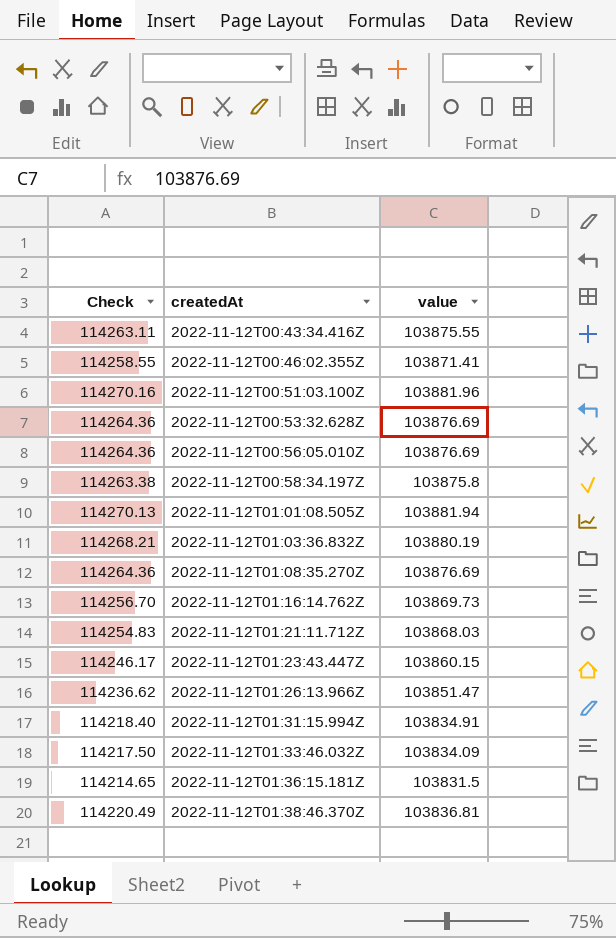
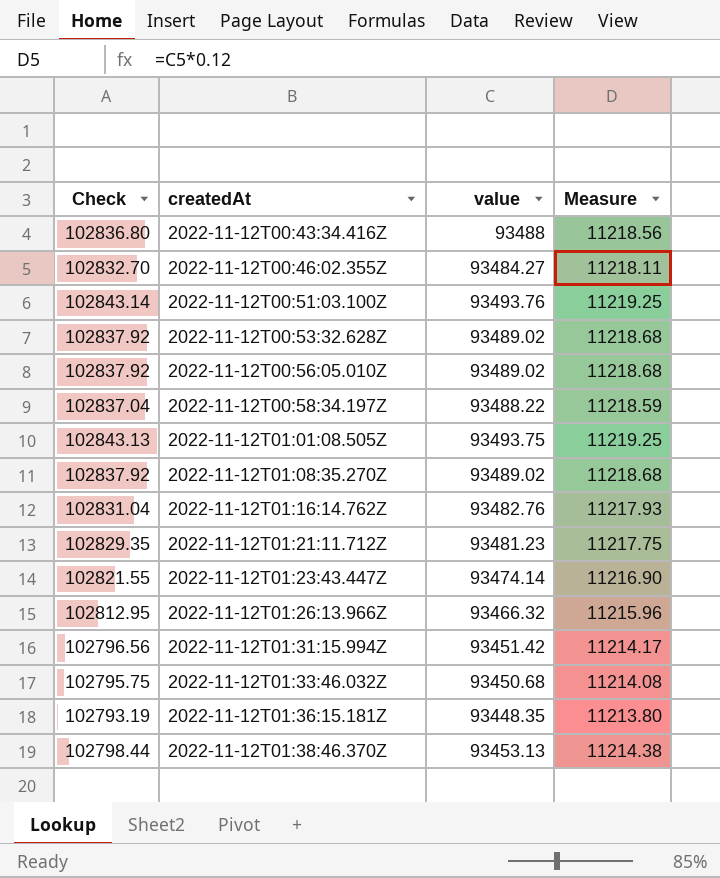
column Measure | formula: none -> [value] * 0.12
row 2022-11-12T01:03:36.832Z: 114268.21 | 103880.19 -> none
2022-11-12T00:43:34.416Z | Check: 114263.11 -> 102836.80
2022-11-12T00:43:34.416Z | value: 103875.55 -> 93488
2022-11-12T00:46:02.355Z | Check: 114258.55 -> 102832.70
2022-11-12T00:46:02.355Z | value: 103871.41 -> 93484.27
2022-11-12T00:51:03.100Z | Check: 114270.16 -> 102843.14
2022-11-12T00:51:03.100Z | value: 103881.96 -> 93493.76
2022-11-12T00:53:32.628Z | Check: 114264.36 -> 102837.92
2022-11-12T00:53:32.628Z | value: 103876.69 -> 93489.02
2022-11-12T00:56:05.010Z | Check: 114264.36 -> 102837.92
2022-11-12T00:56:05.010Z | value: 103876.69 -> 93489.02
2022-11-12T00:58:34.197Z | Check: 114263.38 -> 102837.04
2022-11-12T00:58:34.197Z | value: 103875.8 -> 93488.22
2022-11-12T01:01:08.505Z | Check: 114270.13 -> 102843.13
2022-11-12T01:01:08.505Z | value: 103881.94 -> 93493.75
2022-11-12T01:08:35.270Z | Check: 114264.36 -> 102837.92
2022-11-12T01:08:35.270Z | value: 103876.69 -> 93489.02
2022-11-12T01:16:14.762Z | Check: 114256.70 -> 102831.04
2022-11-12T01:16:14.762Z | value: 103869.73 -> 93482.76
2022-11-12T01:21:11.712Z | Check: 114254.83 -> 102829.35
2022-11-12T01:21:11.712Z | value: 103868.03 -> 93481.23
2022-11-12T01:23:43.447Z | Check: 114246.17 -> 102821.55
2022-11-12T01:23:43.447Z | value: 103860.15 -> 93474.14
2022-11-12T01:26:13.966Z | Check: 114236.62 -> 102812.95
2022-11-12T01:26:13.966Z | value: 103851.47 -> 93466.32
2022-11-12T01:31:15.994Z | Check: 114218.40 -> 102796.56
2022-11-12T01:31:15.994Z | value: 103834.91 -> 93451.42
2022-11-12T01:33:46.032Z | Check: 114217.50 -> 102795.75
2022-11-12T01:33:46.032Z | value: 103834.09 -> 93450.68
2022-11-12T01:36:15.181Z | Check: 114214.65 -> 102793.19
2022-11-12T01:36:15.181Z | value: 103831.5 -> 93448.35
2022-11-12T01:38:46.370Z | Check: 114220.49 -> 102798.44
2022-11-12T01:38:46.370Z | value: 103836.81 -> 93453.13

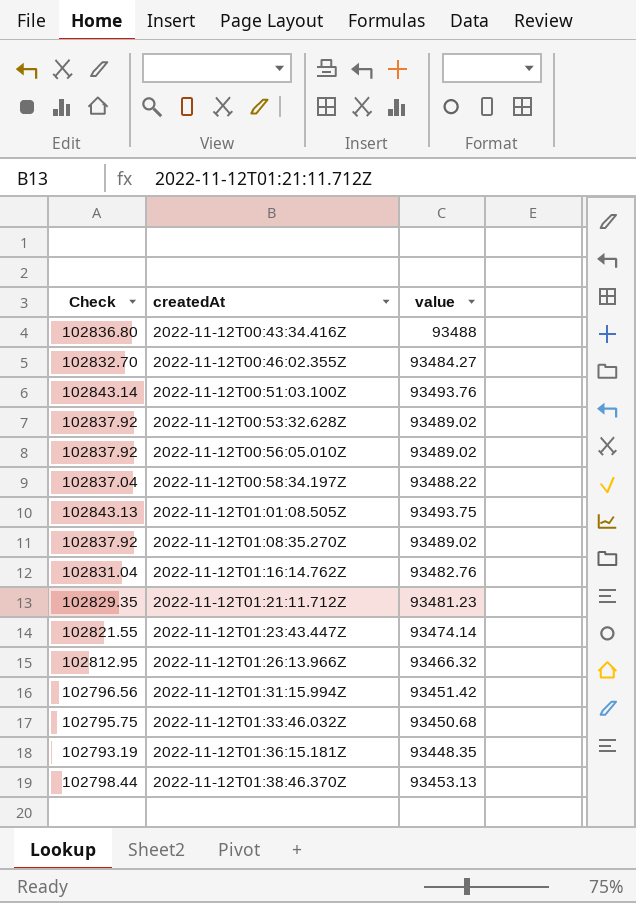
column Measure | formula: [value] * 0.12 -> none

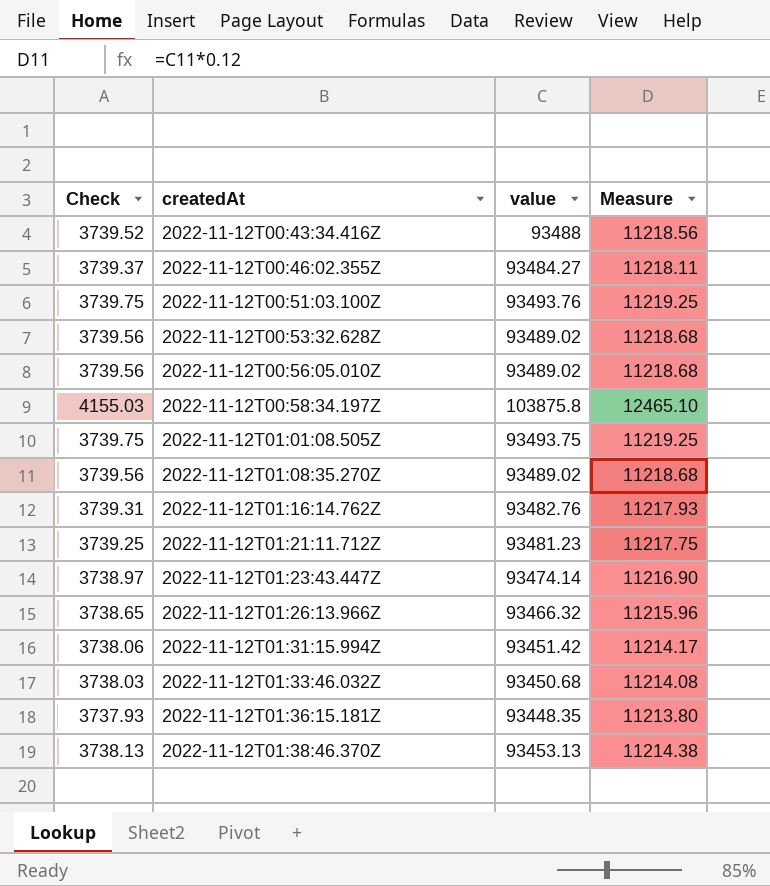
column Check | formula: [value] * 1.1 -> [value] * 0.04
column Measure | formula: none -> [value] * 0.12
2022-11-12T00:58:34.197Z | value: 93488.22 -> 103875.8

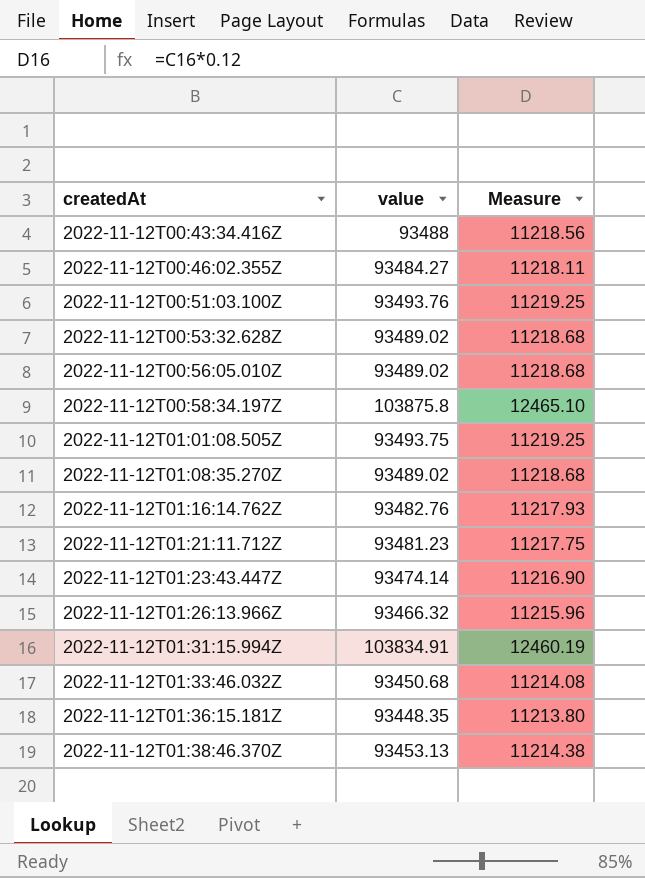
column Check | formula: [value] * 0.04 -> none
2022-11-12T01:31:15.994Z | value: 93451.42 -> 103834.91
2022-11-12T01:31:15.994Z | Measure: 11214.17 -> 12460.19

